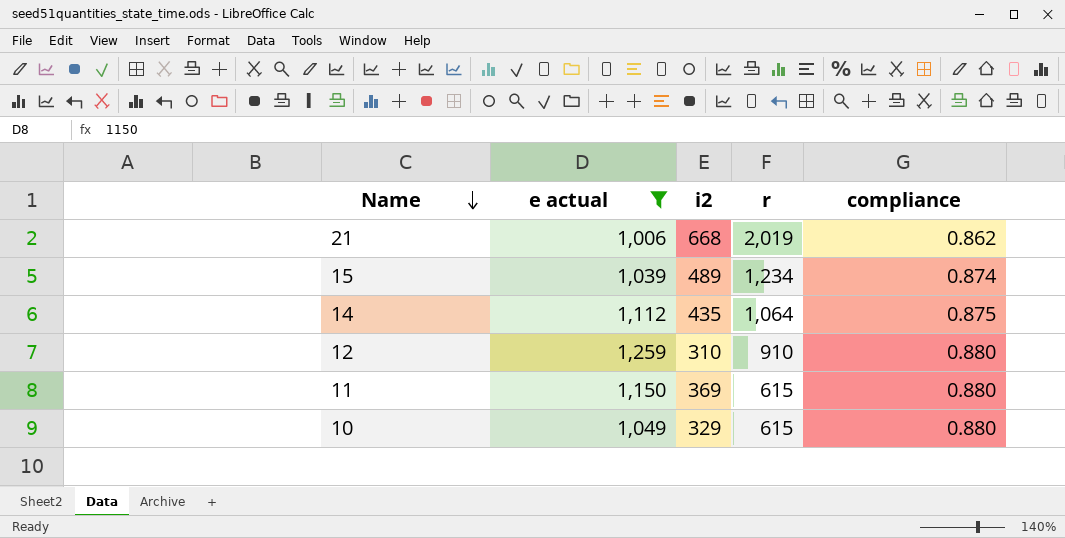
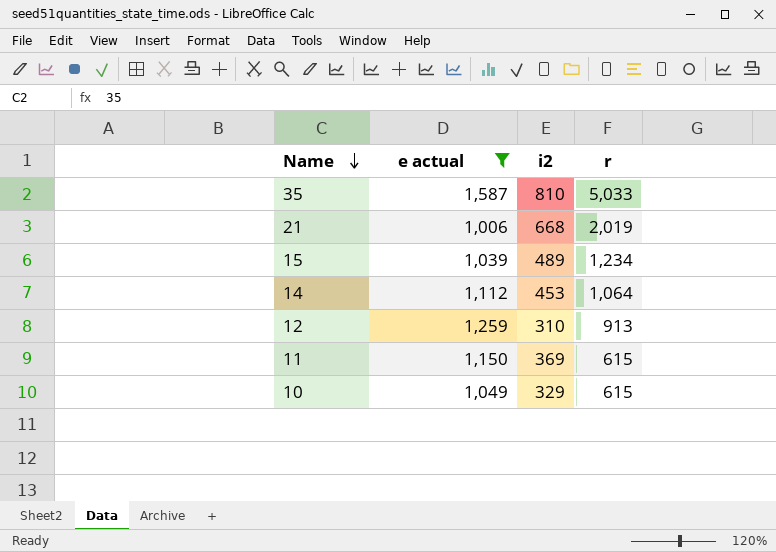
column compliance | position: 5 -> none
row 35: none -> 1,587 | 810 | 5,033
14 | i2: 435 -> 453
12 | r: 910 -> 913

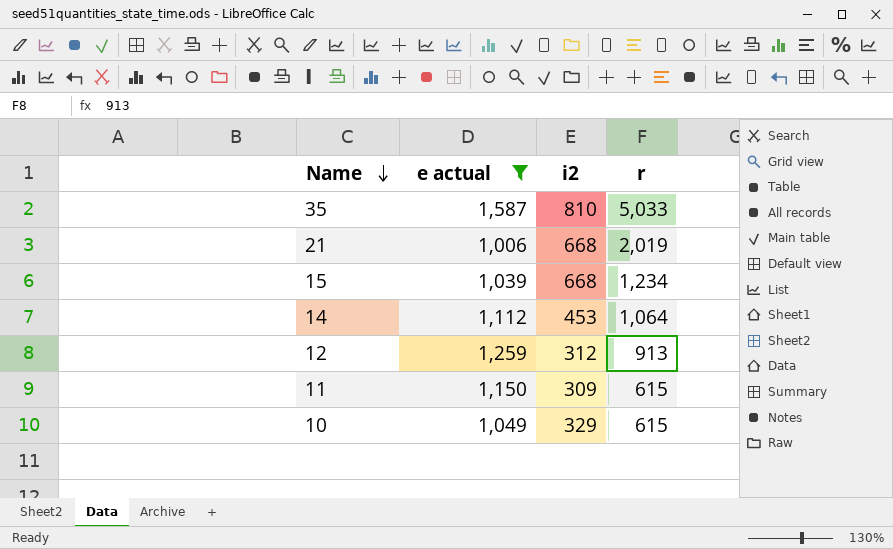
15 | i2: 489 -> 668
12 | i2: 310 -> 312
11 | i2: 369 -> 309

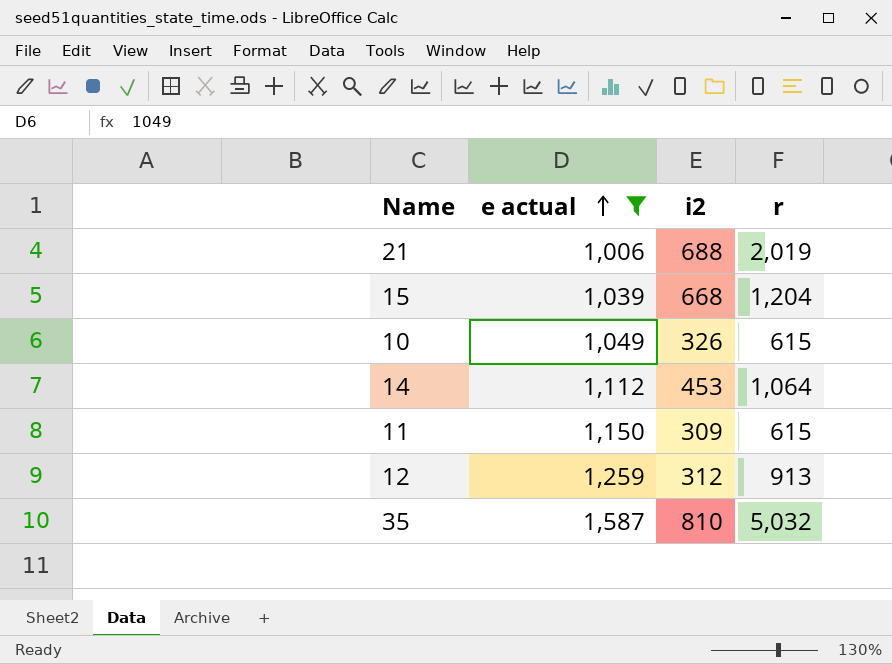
row order: Name descending -> e actual ascending
21 | i2: 668 -> 688
15 | r: 1,234 -> 1,204
10 | i2: 329 -> 326
35 | r: 5,033 -> 5,032

